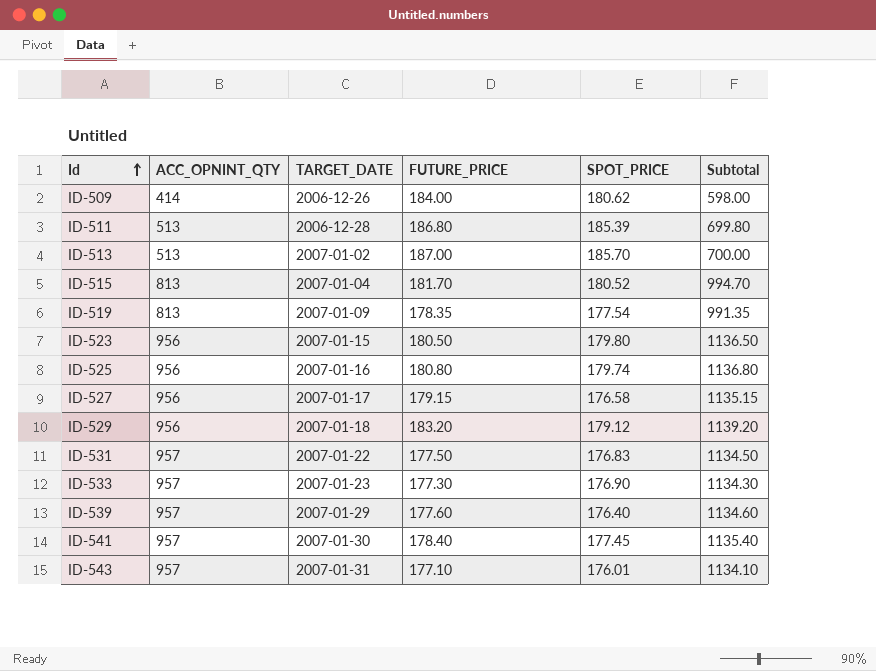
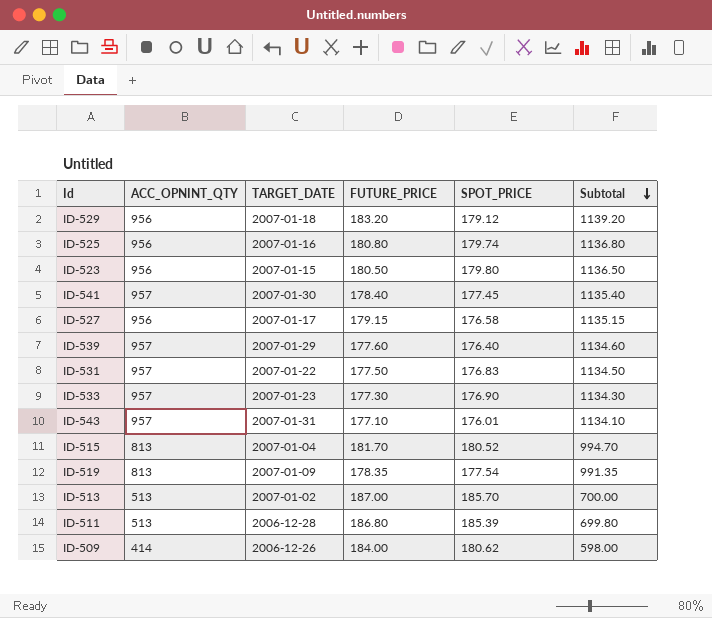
row order: Id ascending -> Subtotal descending

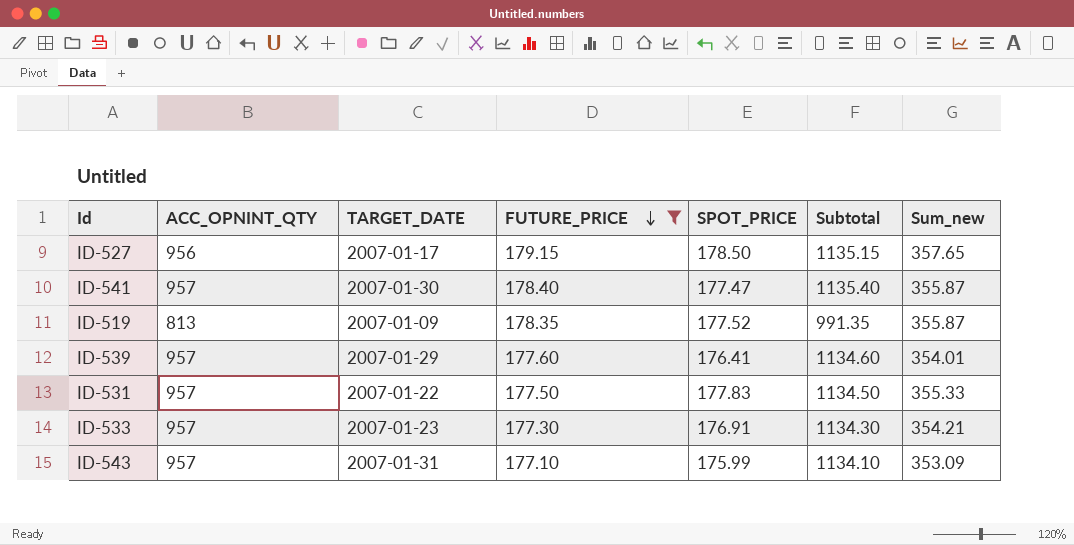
filter: none -> FUTURE_PRICE <= 179.15
row order: Subtotal descending -> FUTURE_PRICE descending
column Sum_new | formula: none -> [FUTURE_PRICE] + [SPOT_PRICE]
ID-527 | SPOT_PRICE: 176.58 -> 178.50
ID-541 | SPOT_PRICE: 177.45 -> 177.47
ID-519 | SPOT_PRICE: 177.54 -> 177.52
ID-539 | SPOT_PRICE: 176.40 -> 176.41
ID-531 | SPOT_PRICE: 176.83 -> 177.83
ID-533 | SPOT_PRICE: 176.90 -> 176.91
ID-543 | SPOT_PRICE: 176.01 -> 175.99

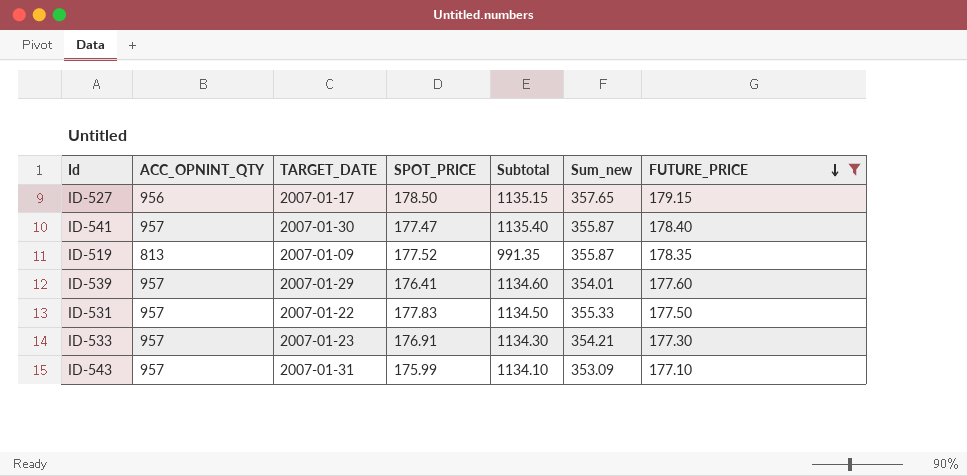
column FUTURE_PRICE | position: 4 -> 7

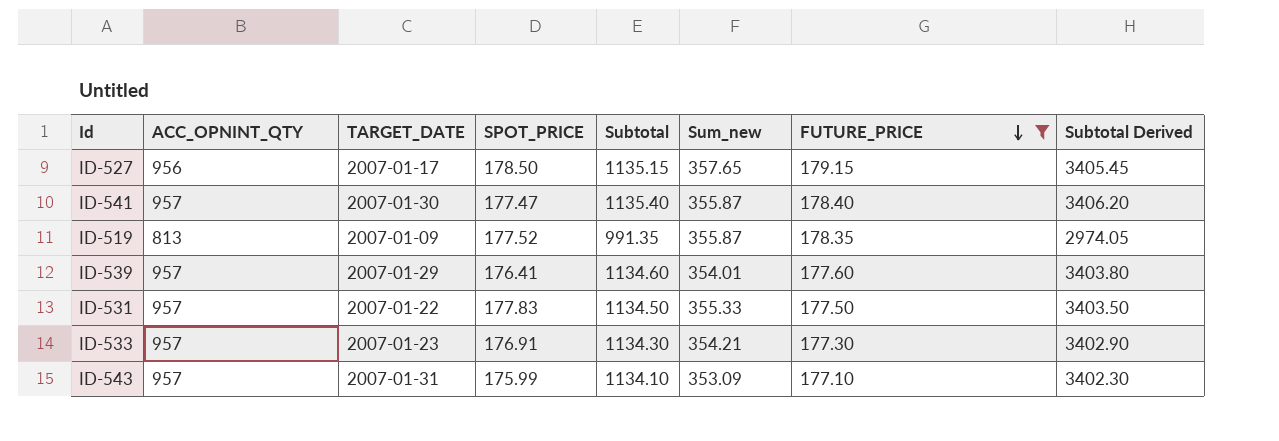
column Subtotal Derived | formula: none -> [Subtotal] * 3

